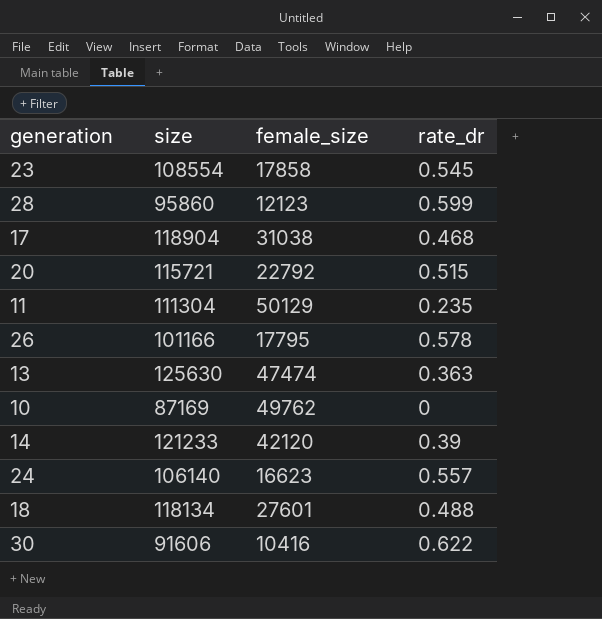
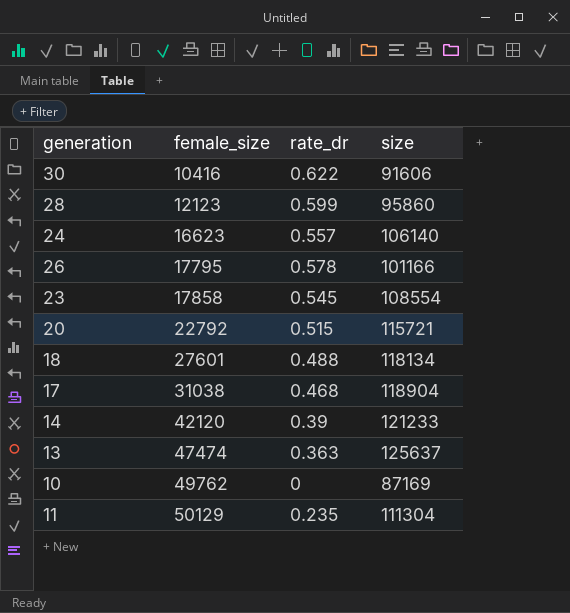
row order: none -> female_size ascending
column size | position: 2 -> 4
13 | size: 125630 -> 125637

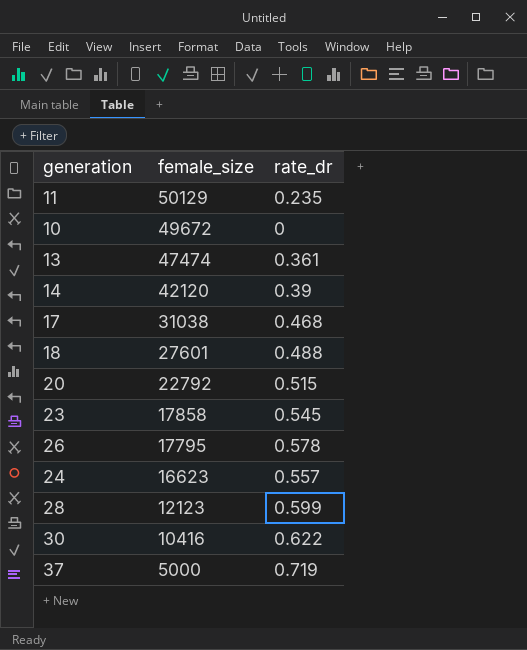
row order: female_size ascending -> female_size descending
column size | position: 4 -> none
10 | female_size: 49762 -> 49672
13 | rate_dr: 0.363 -> 0.361
row 37: none -> 5000 | 0.719

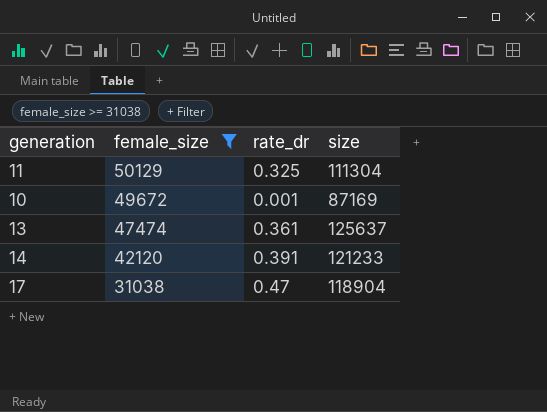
filter: none -> female_size >= 31038
column size | position: none -> 4
11 | rate_dr: 0.235 -> 0.325
10 | rate_dr: 0 -> 0.001
14 | rate_dr: 0.39 -> 0.391
17 | rate_dr: 0.468 -> 0.47

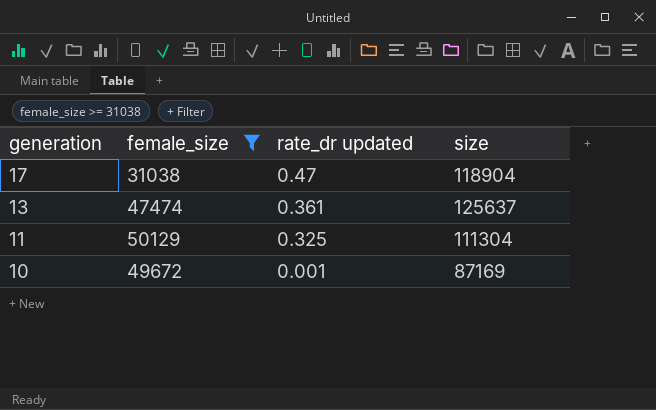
row order: female_size descending -> generation descending
column name: rate_dr -> rate_dr updated
row 14: 42120 | 0.391 | 121233 -> none

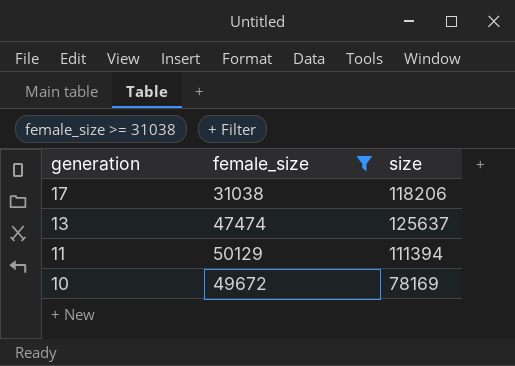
column rate_dr updated | position: 3 -> none
17 | size: 118904 -> 118206
11 | size: 111304 -> 111394
10 | size: 87169 -> 78169

